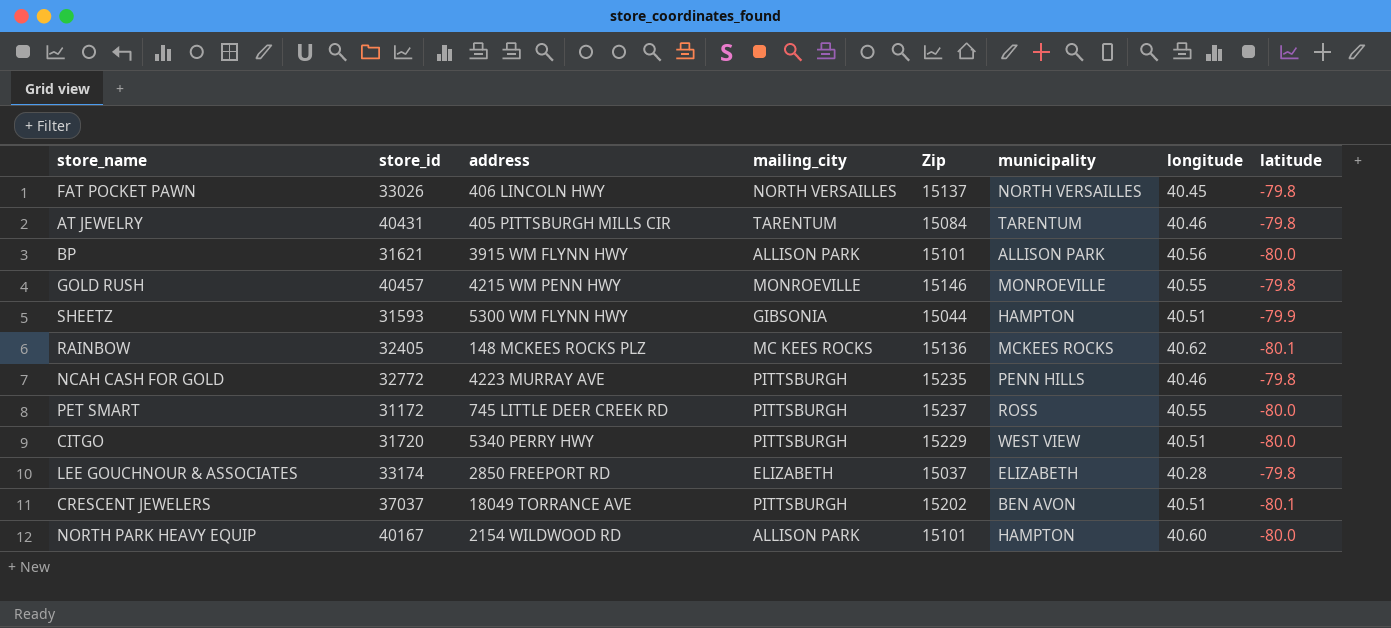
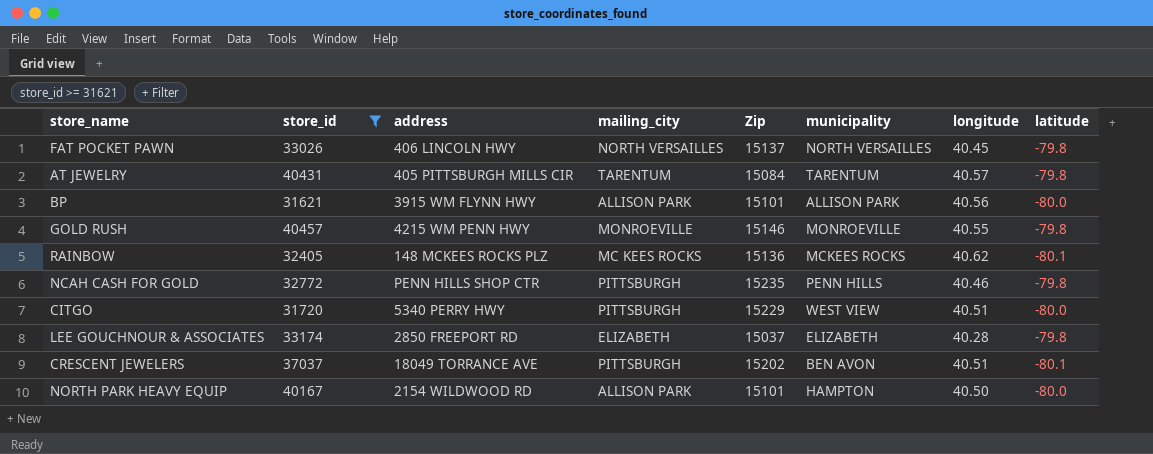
filter: none -> store_id >= 31621
AT JEWELRY | longitude: 40.46 -> 40.57
NCAH CASH FOR GOLD | address: 4223 MURRAY AVE -> PENN HILLS SHOP CTR
NORTH PARK HEAVY EQUIP | longitude: 40.60 -> 40.50

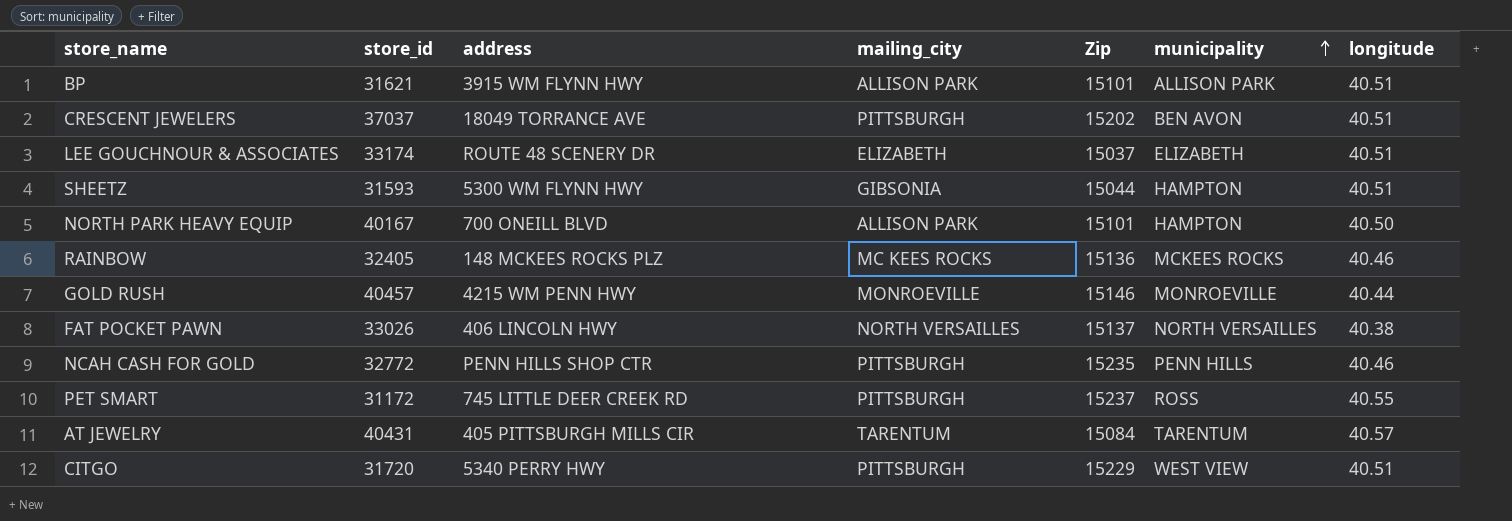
filter: store_id >= 31621 -> none
row order: none -> municipality ascending
column latitude | position: 8 -> none
BP | longitude: 40.56 -> 40.51
LEE GOUCHNOUR & ASSOCIATES | address: 2850 FREEPORT RD -> ROUTE 48 SCENERY DR
LEE GOUCHNOUR & ASSOCIATES | longitude: 40.28 -> 40.51
NORTH PARK HEAVY EQUIP | address: 2154 WILDWOOD RD -> 700 ONEILL BLVD
RAINBOW | longitude: 40.62 -> 40.46
GOLD RUSH | longitude: 40.55 -> 40.44
FAT POCKET PAWN | longitude: 40.45 -> 40.38

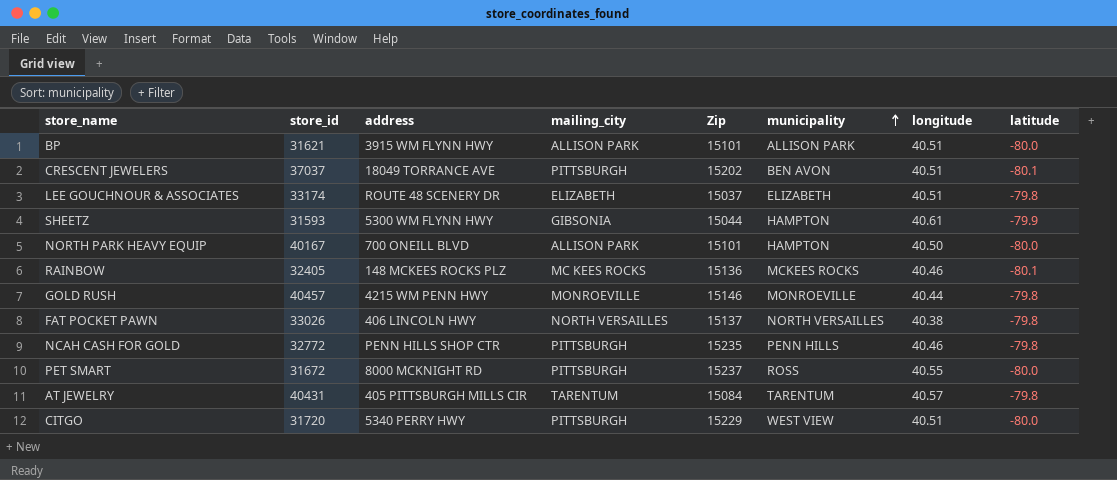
column latitude | position: none -> 8
SHEETZ | longitude: 40.51 -> 40.61
PET SMART | store_id: 31172 -> 31672
PET SMART | address: 745 LITTLE DEER CREEK RD -> 8000 MCKNIGHT RD

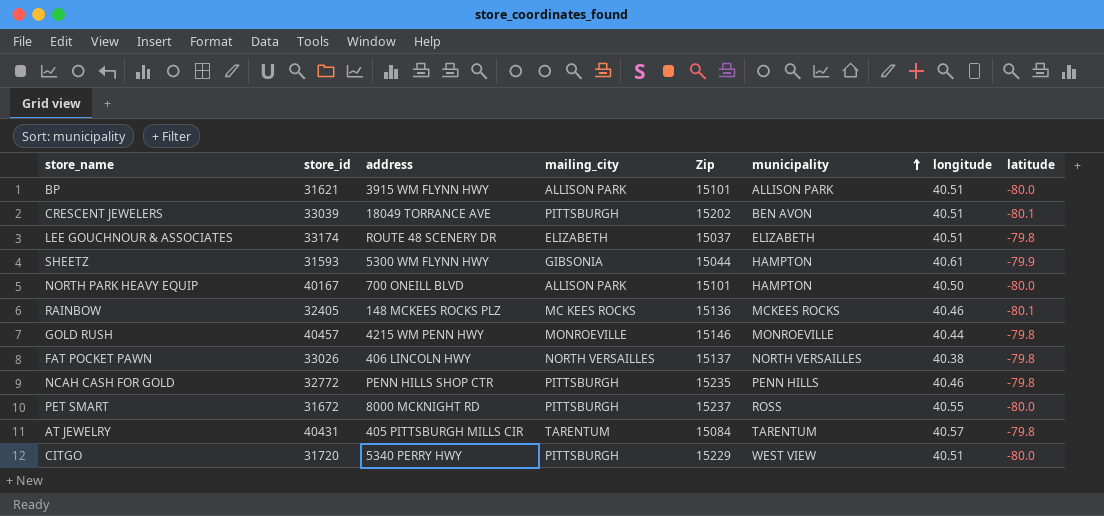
CRESCENT JEWELERS | store_id: 37037 -> 33039

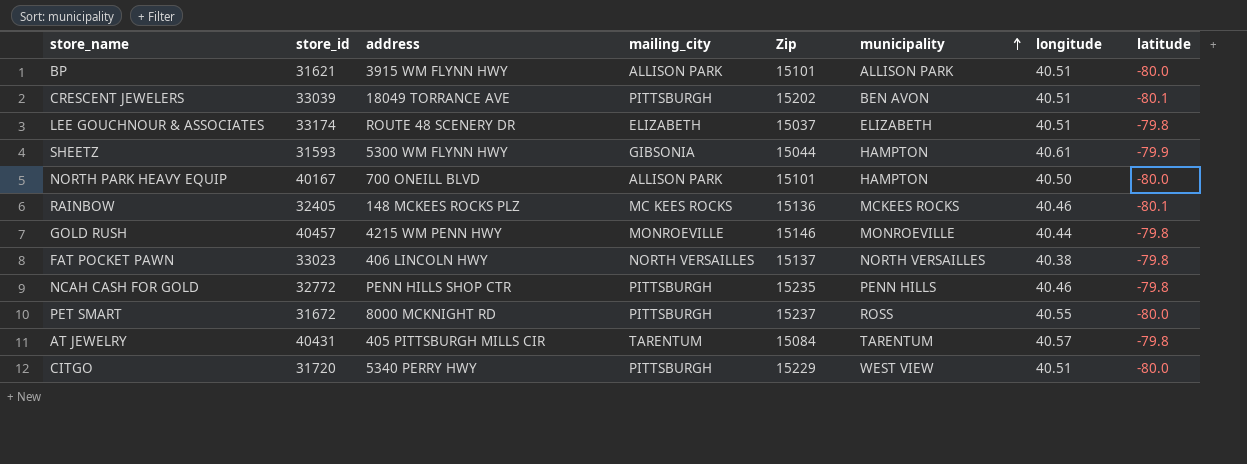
FAT POCKET PAWN | store_id: 33026 -> 33023

